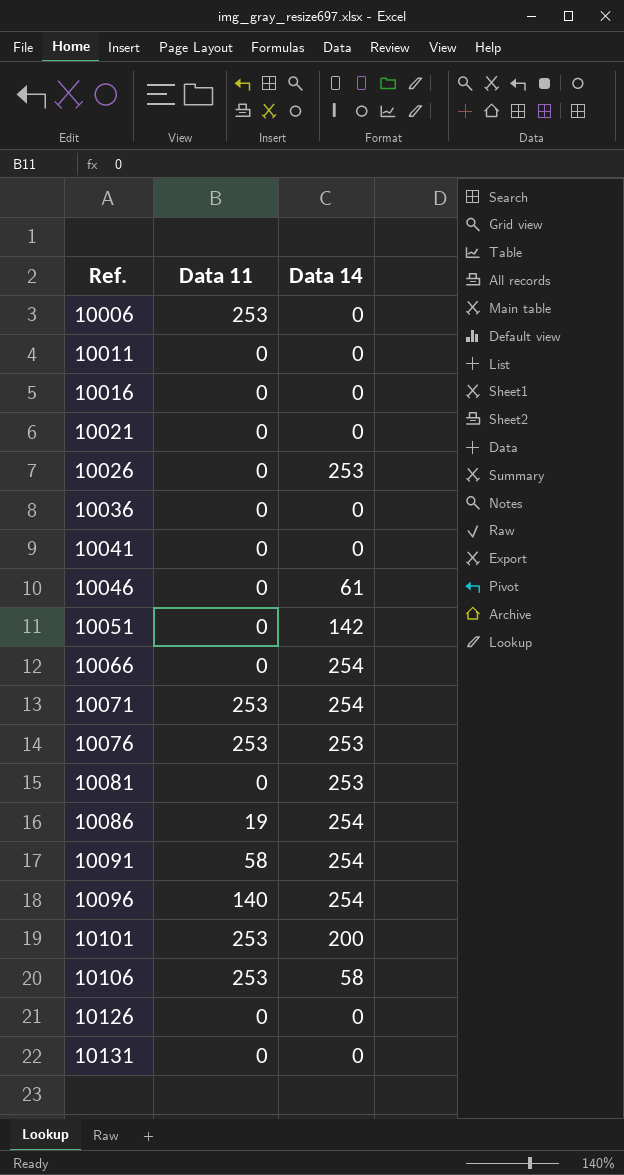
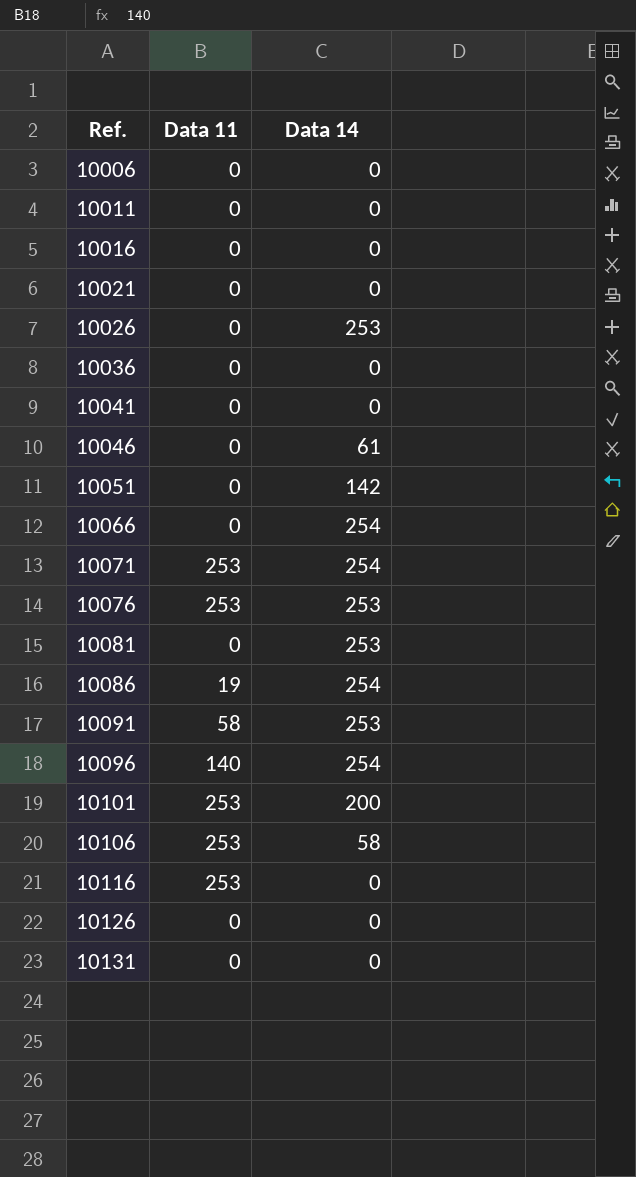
10006 | Data 11: 253 -> 0
10091 | Data 14: 254 -> 253
row 10116: none -> 253 | 0

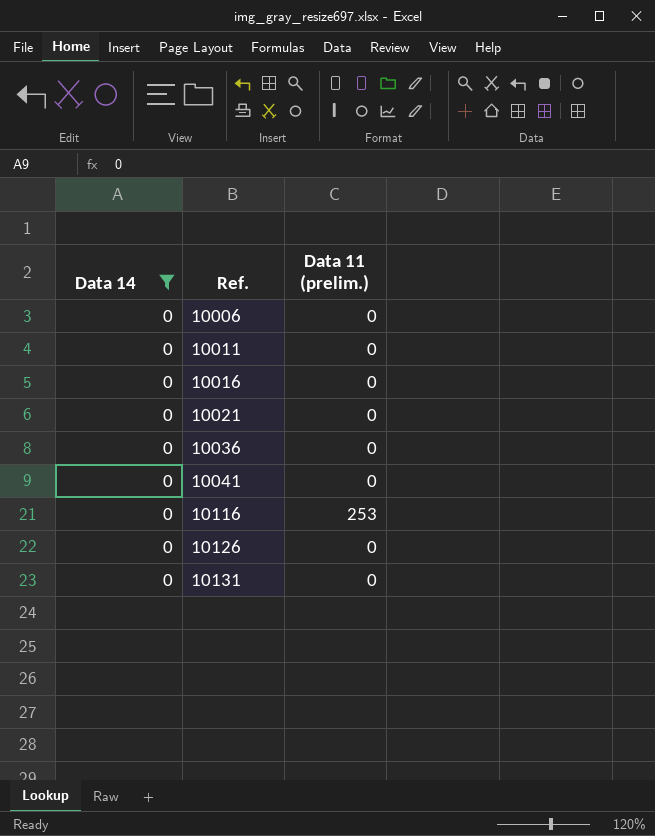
filter: none -> Data 14 = 0
column Data 14 | position: 3 -> 1
column name: Data 11 -> Data 11 (prelim.)

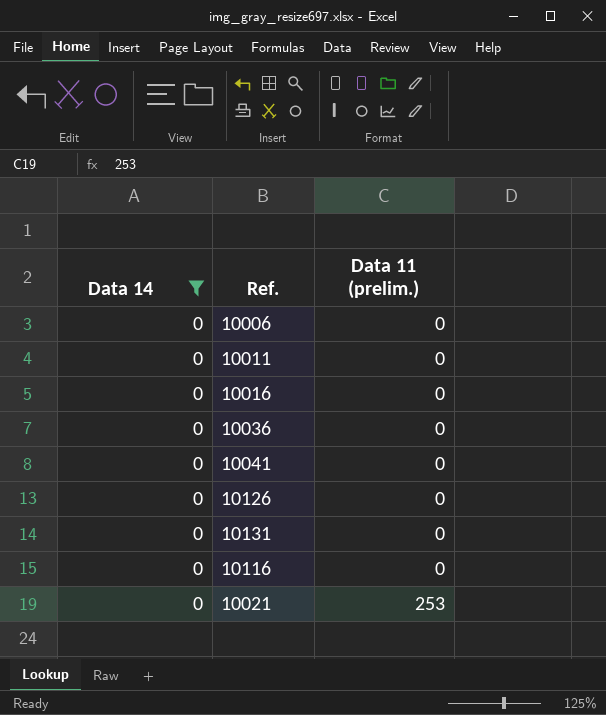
row order: Ref. ascending -> Data 11 (prelim.) ascending
10116 | Data 11 (prelim.): 253 -> 0
10021 | Data 11 (prelim.): 0 -> 253

